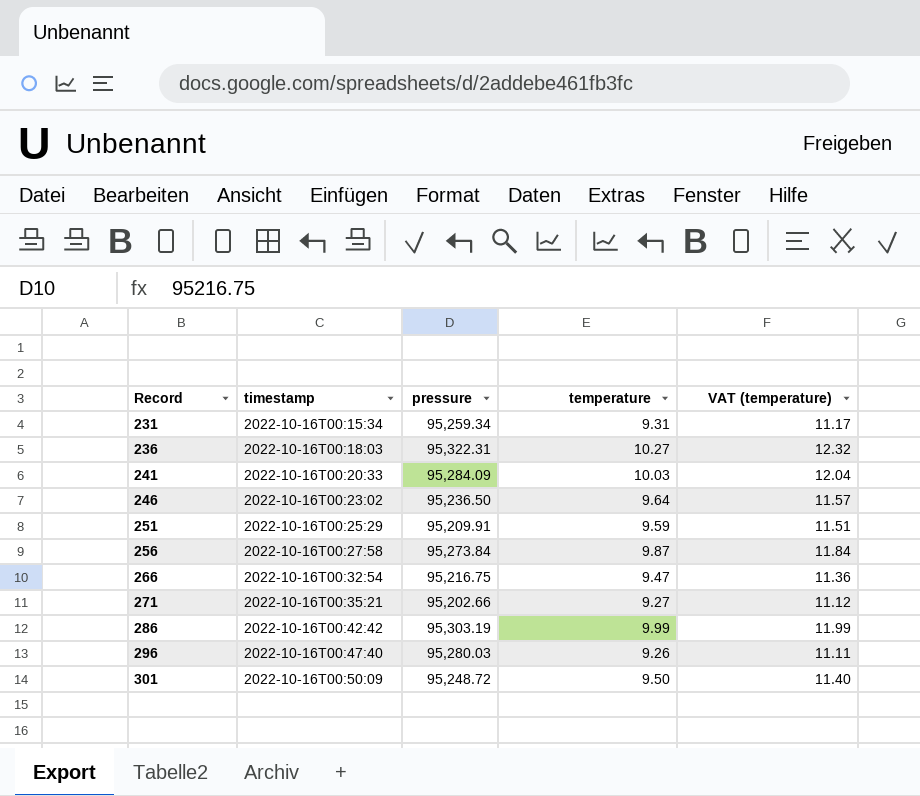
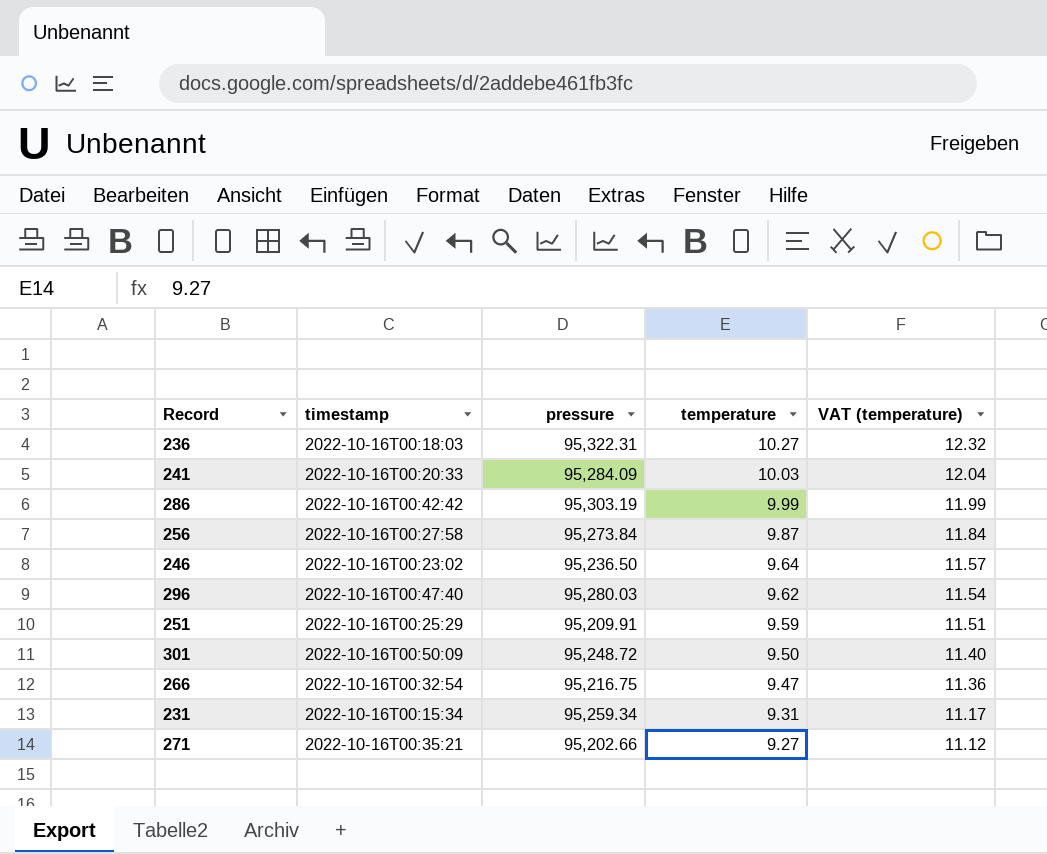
row order: Record ascending -> temperature descending
296 | temperature: 9.26 -> 9.62
296 | VAT (temperature): 11.11 -> 11.54

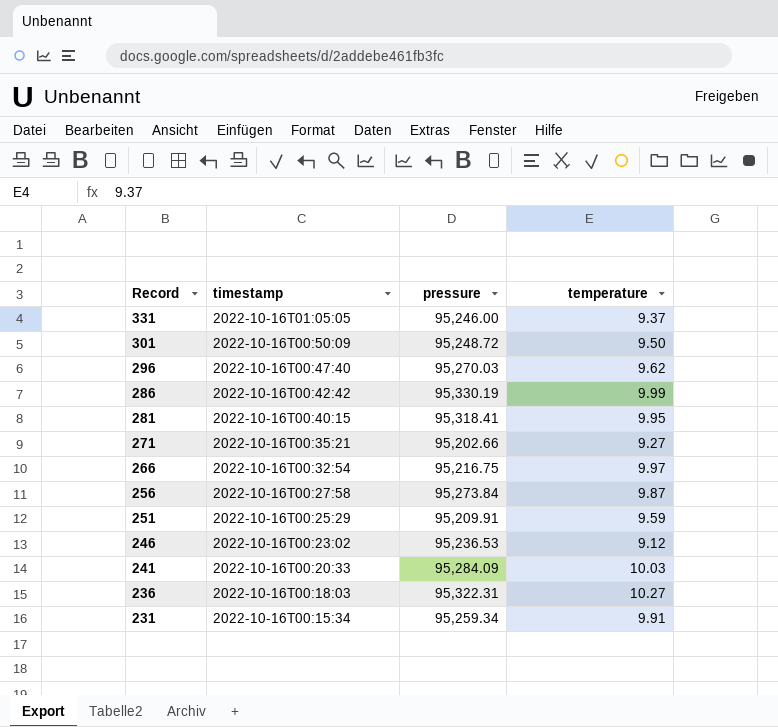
row order: temperature descending -> Record descending
column VAT (temperature) | formula: [temperature] * 1.2 -> none
row 331: none -> 2022-10-16T01:05:05 | 95,246.00 | 9.37
296 | pressure: 95,280.03 -> 95,270.03
286 | pressure: 95,303.19 -> 95,330.19
row 281: none -> 2022-10-16T00:40:15 | 95,318.41 | 9.95
266 | temperature: 9.47 -> 9.97
246 | pressure: 95,236.50 -> 95,236.53
246 | temperature: 9.64 -> 9.12
231 | temperature: 9.31 -> 9.91

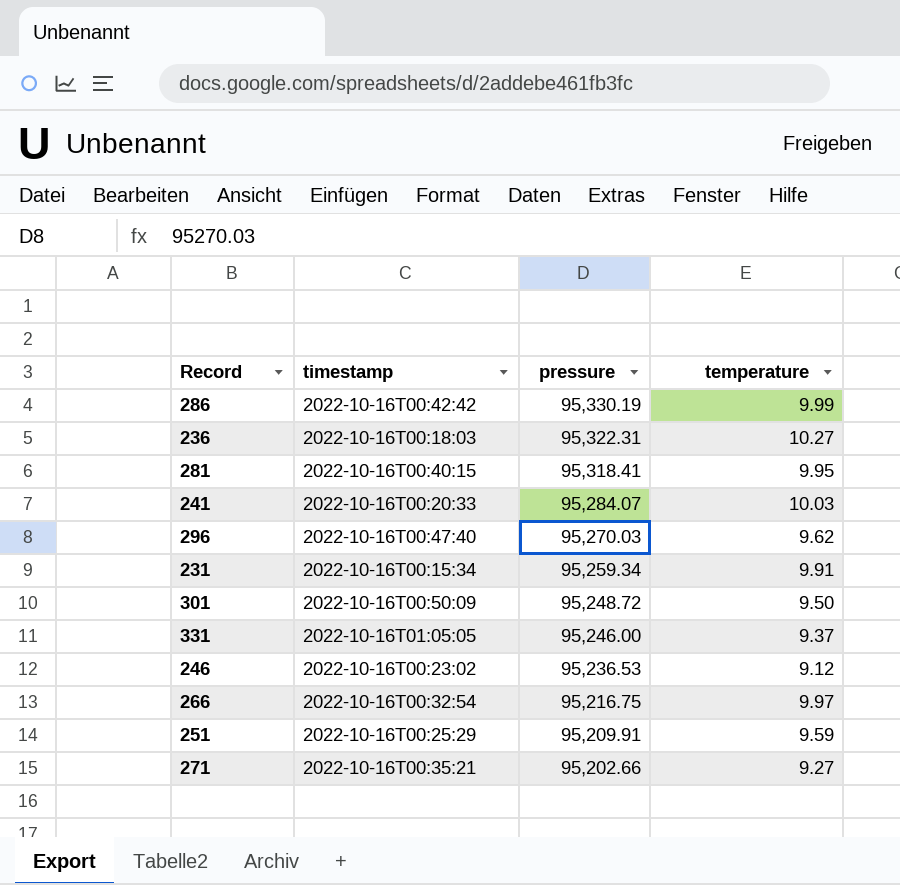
row order: Record descending -> pressure descending
row 256: 2022-10-16T00:27:58 | 95,273.84 | 9.87 -> none
241 | pressure: 95,284.09 -> 95,284.07

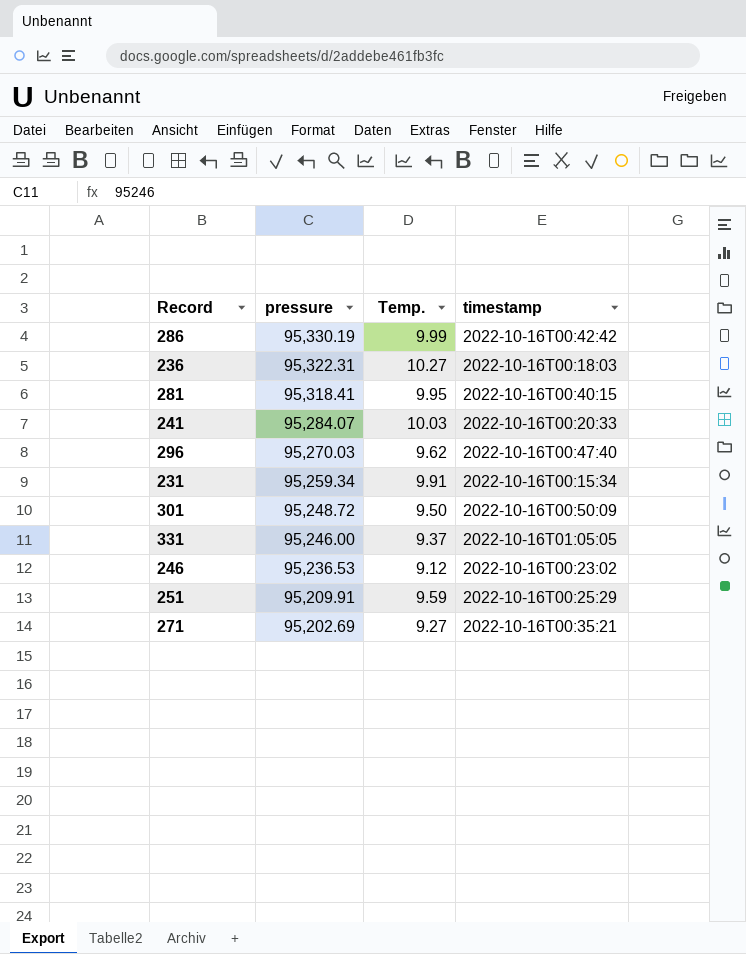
column name: temperature -> Temp.
column timestamp | position: 2 -> 4
row 266: 2022-10-16T00:32:54 | 95,216.75 | 9.97 -> none
271 | pressure: 95,202.66 -> 95,202.69

